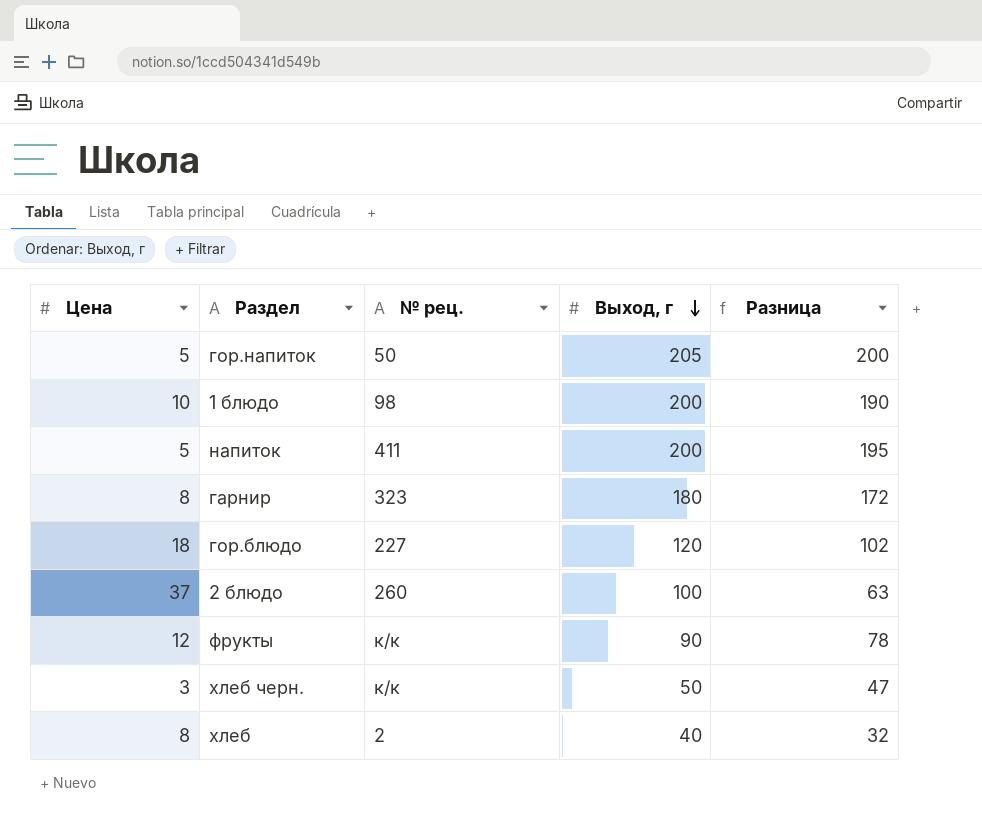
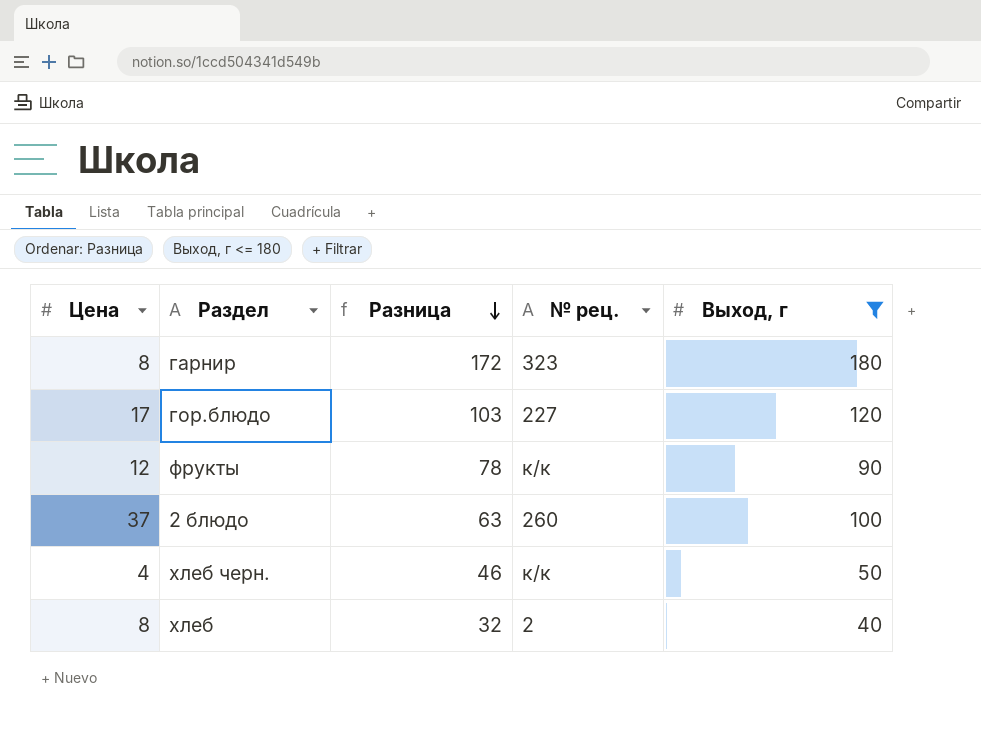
filter: none -> Выход, г <= 180
row order: Выход, г descending -> Разница descending
column Разница | position: 5 -> 3
гор.блюдо | Цена: 18 -> 17
гор.блюдо | Разница: 102 -> 103
хлеб черн. | Цена: 3 -> 4
хлеб черн. | Разница: 47 -> 46

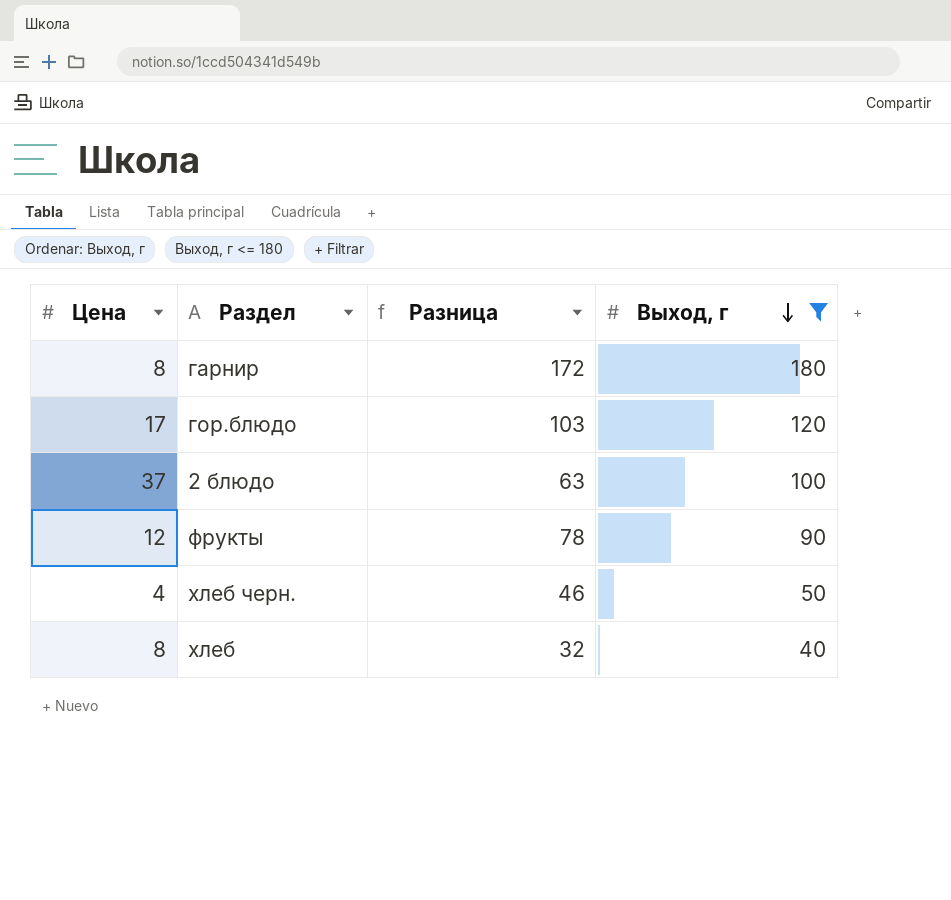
row order: Разница descending -> Выход, г descending
column № рец. | position: 4 -> none

